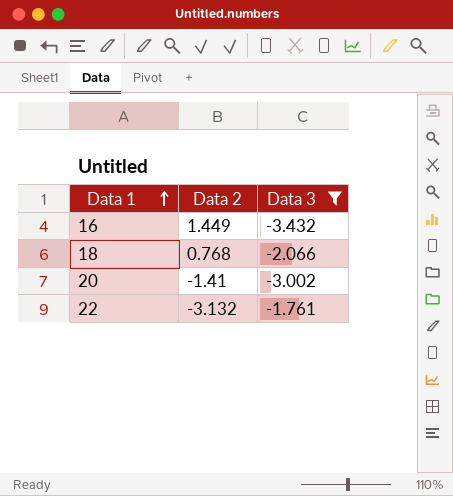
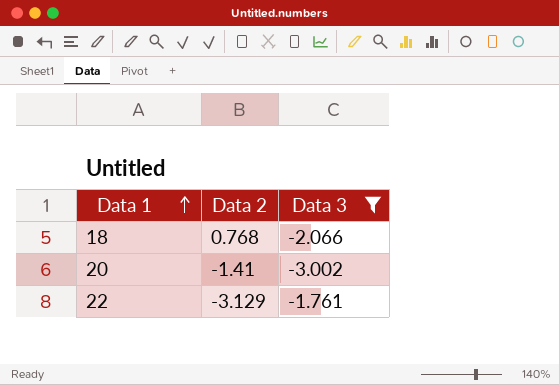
row 16: 1.449 | -3.432 -> none
22 | Data 2: -3.132 -> -3.129

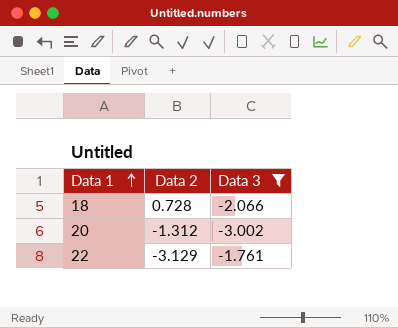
18 | Data 2: 0.768 -> 0.728
20 | Data 2: -1.41 -> -1.312

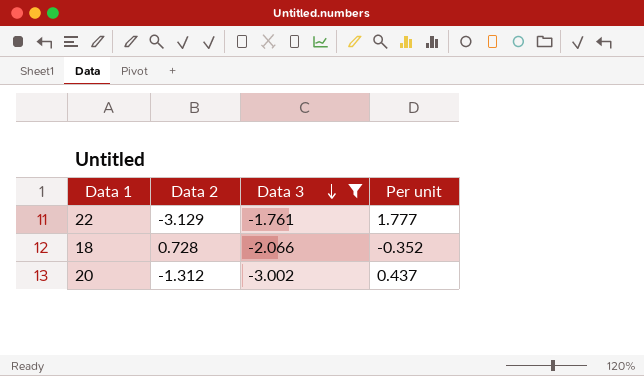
row order: Data 1 ascending -> Data 3 descending
column Per unit | formula: none -> [Data 2] / [Data 3]

